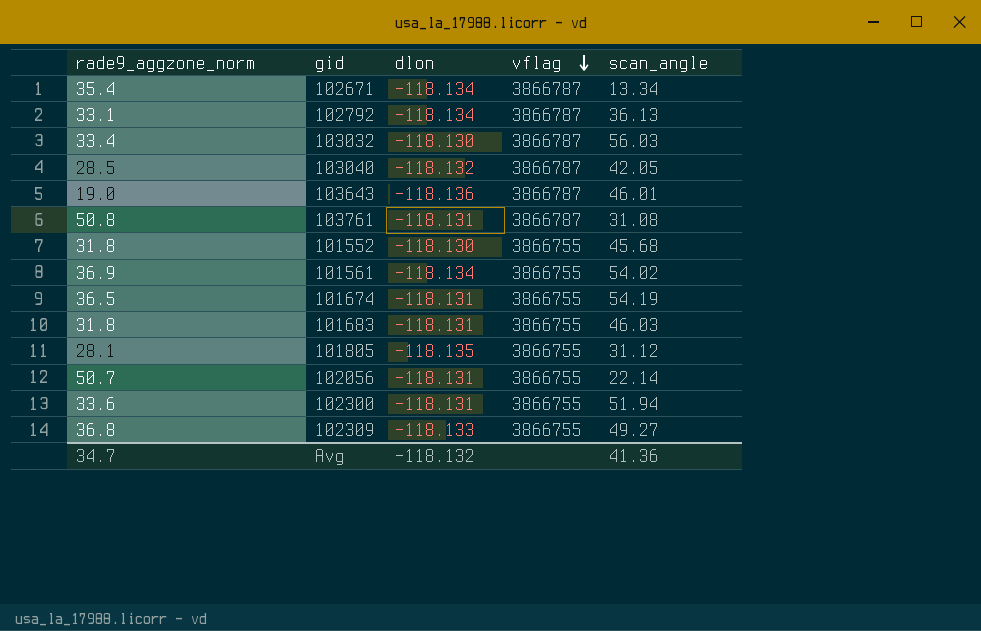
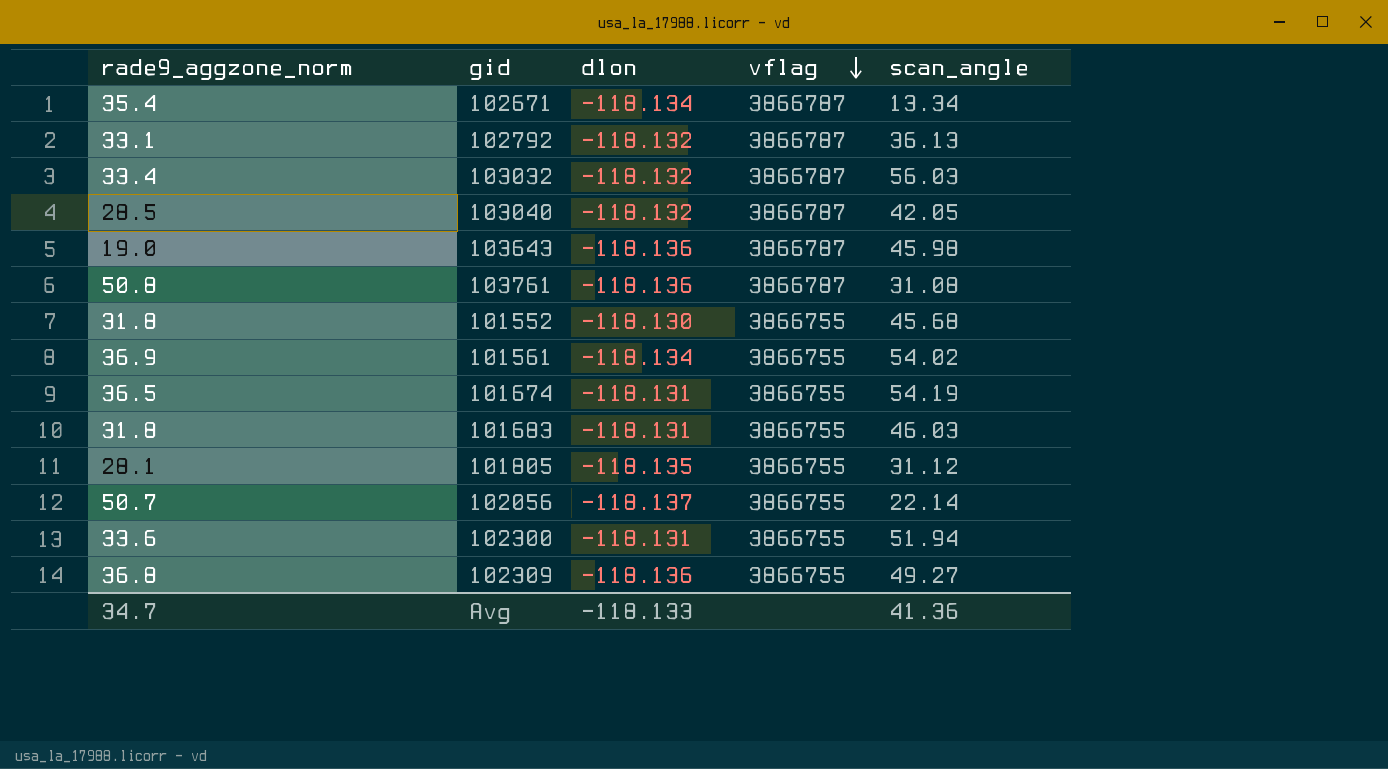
102792 | dlon: -118.134 -> -118.132
103032 | dlon: -118.130 -> -118.132
103643 | scan_angle: 46.01 -> 45.98
103761 | dlon: -118.131 -> -118.136
102056 | dlon: -118.131 -> -118.137
102309 | dlon: -118.133 -> -118.136
Avg | dlon: -118.132 -> -118.133

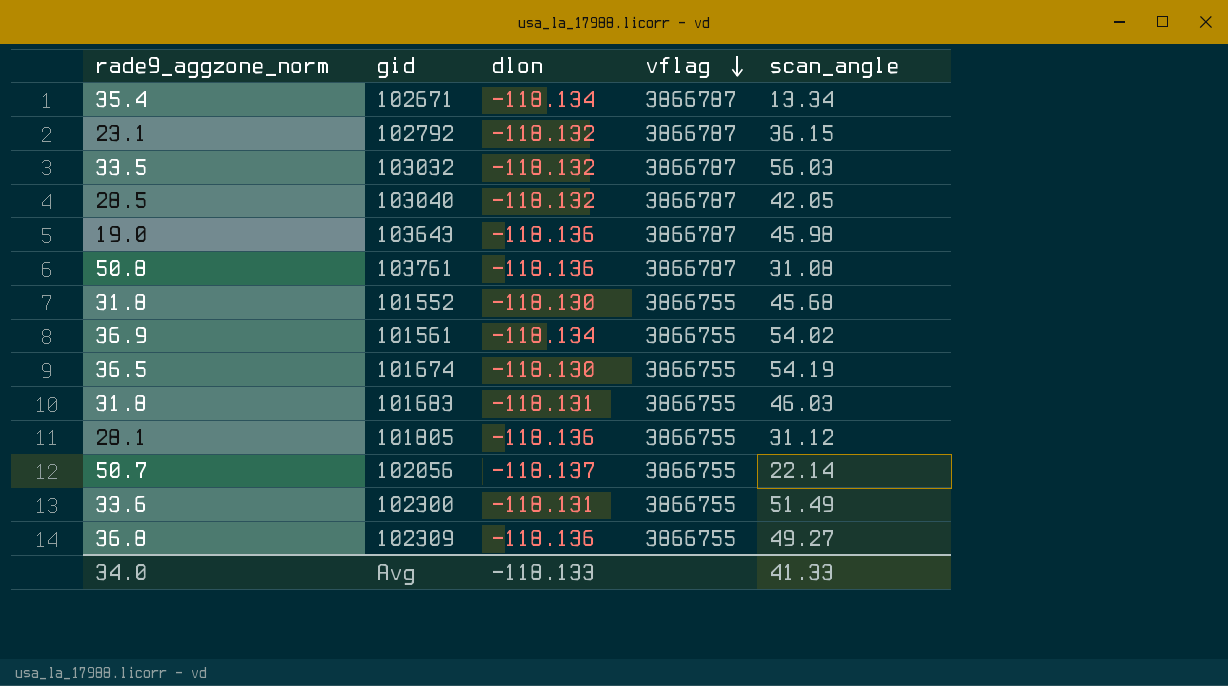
102792 | rade9_aggzone_norm: 33.1 -> 23.1
102792 | scan_angle: 36.13 -> 36.15
103032 | rade9_aggzone_norm: 33.4 -> 33.5
101674 | dlon: -118.131 -> -118.130
101805 | dlon: -118.135 -> -118.136
102300 | scan_angle: 51.94 -> 51.49
Avg | rade9_aggzone_norm: 34.7 -> 34.0
Avg | scan_angle: 41.36 -> 41.33

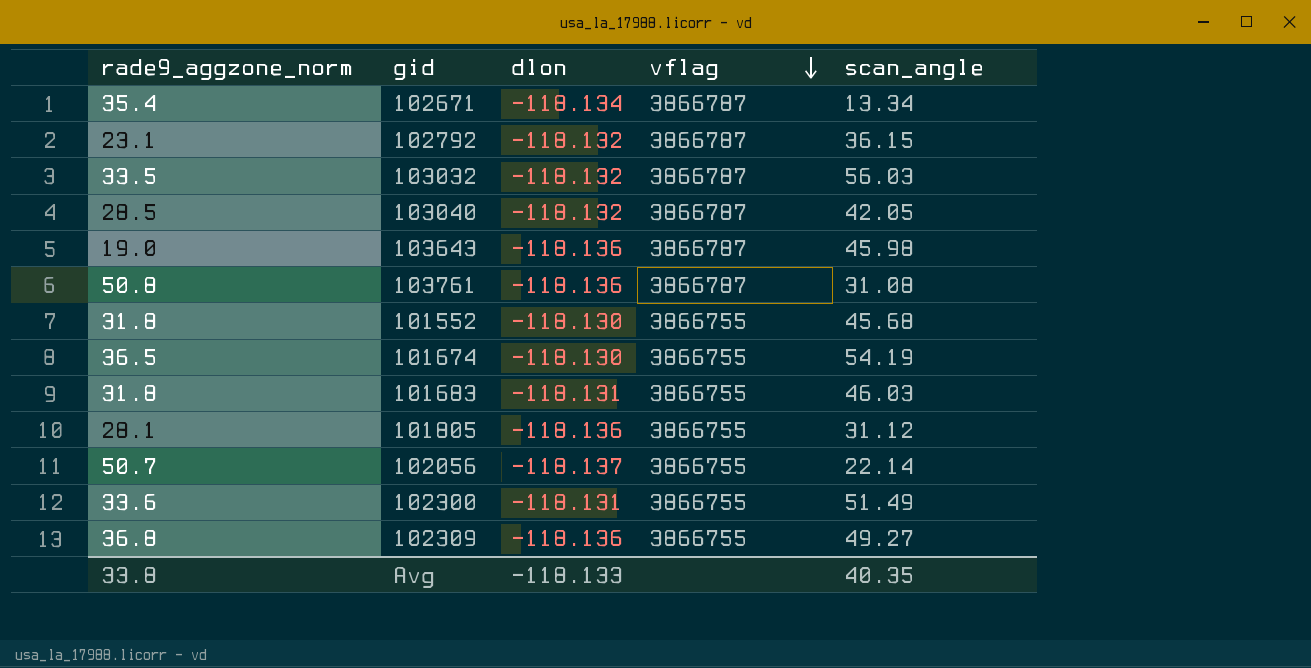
row 101561: 36.9 | -118.134 | 3866755 | 54.02 -> none
Avg | rade9_aggzone_norm: 34.0 -> 33.8
Avg | scan_angle: 41.33 -> 40.35

